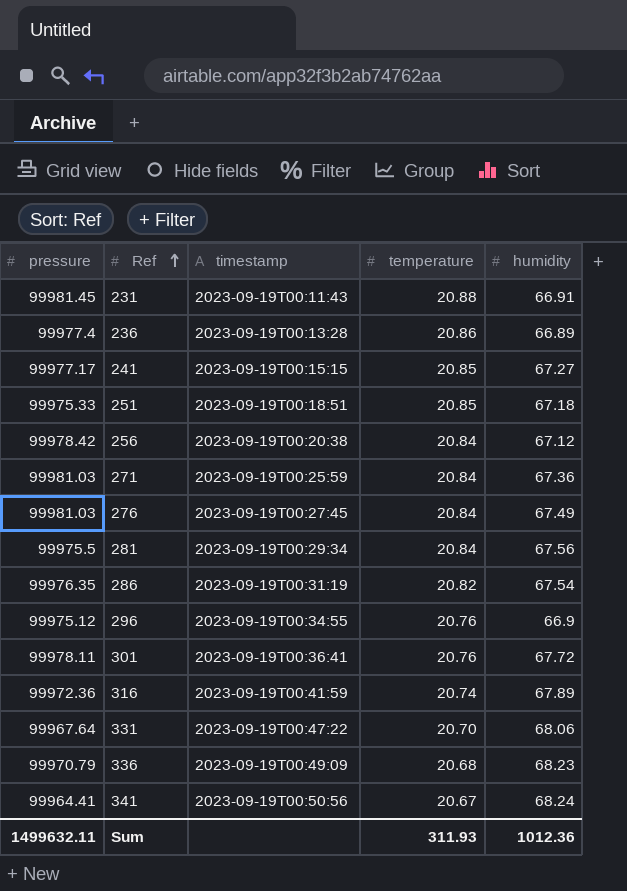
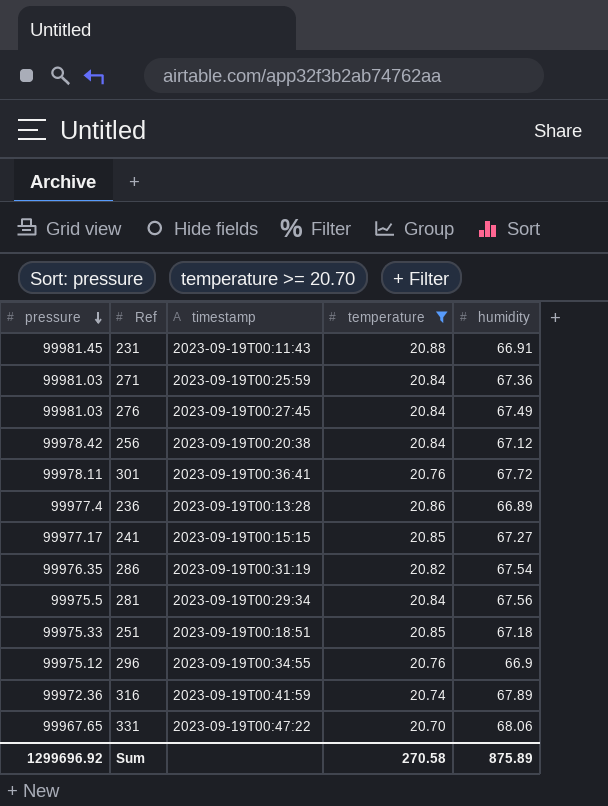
filter: none -> temperature >= 20.70
row order: Ref ascending -> pressure descending
331 | pressure: 99967.64 -> 99967.65
Sum | pressure: 1499632.11 -> 1299696.92
Sum | temperature: 311.93 -> 270.58
Sum | humidity: 1012.36 -> 875.89

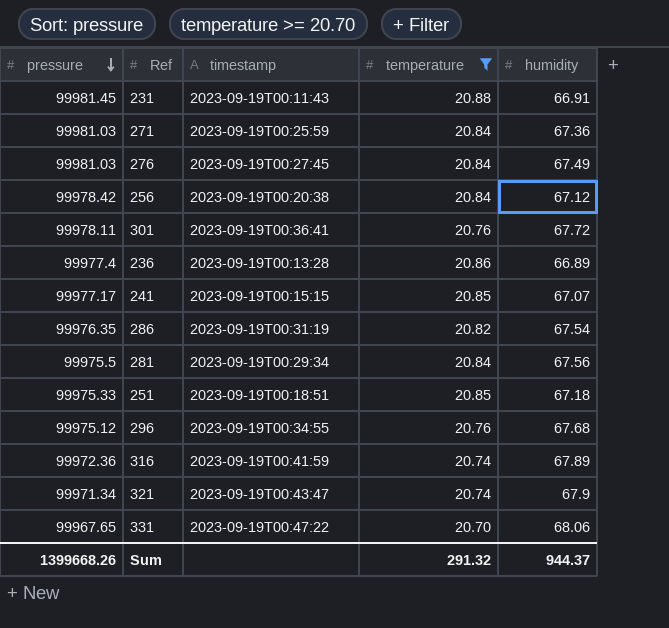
241 | humidity: 67.27 -> 67.07
296 | humidity: 66.9 -> 67.68
row 321: none -> 99971.34 | 2023-09-19T00:43:47 | 20.74 | 67.9
Sum | pressure: 1299696.92 -> 1399668.26
Sum | temperature: 270.58 -> 291.32
Sum | humidity: 875.89 -> 944.37

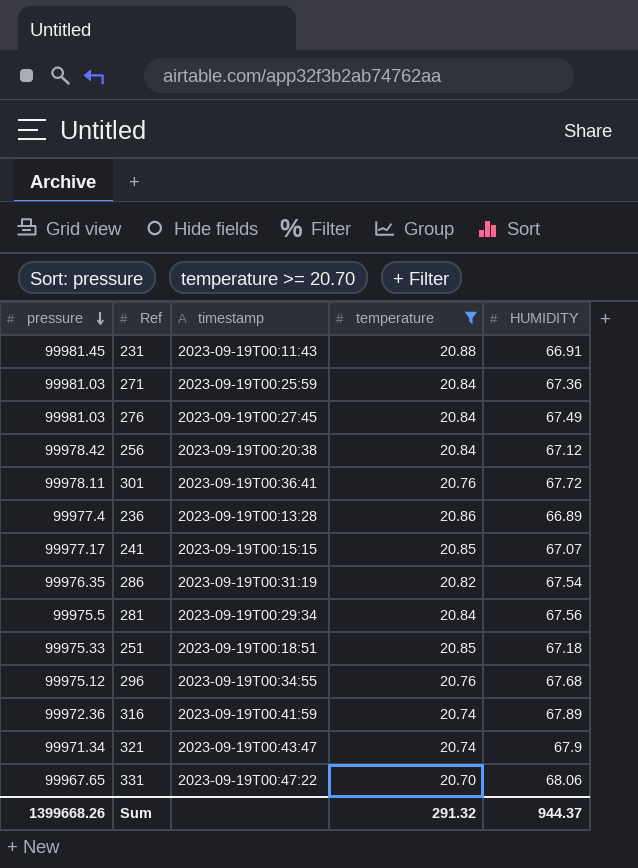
column name: humidity -> HUMIDITY

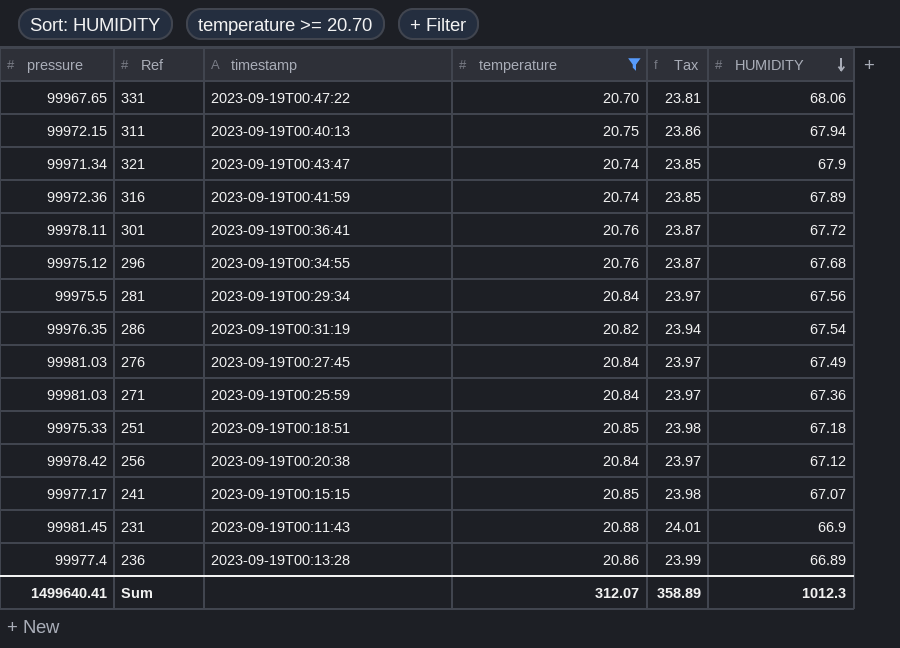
row order: pressure descending -> HUMIDITY descending
column Tax | formula: none -> [temperature] * 1.15
row 311: none -> 99972.15 | 2023-09-19T00:40:13 | 20.75 | 23.86 | 67.94
231 | HUMIDITY: 66.91 -> 66.9
Sum | pressure: 1399668.26 -> 1499640.41
Sum | temperature: 291.32 -> 312.07
Sum | HUMIDITY: 944.37 -> 1012.3

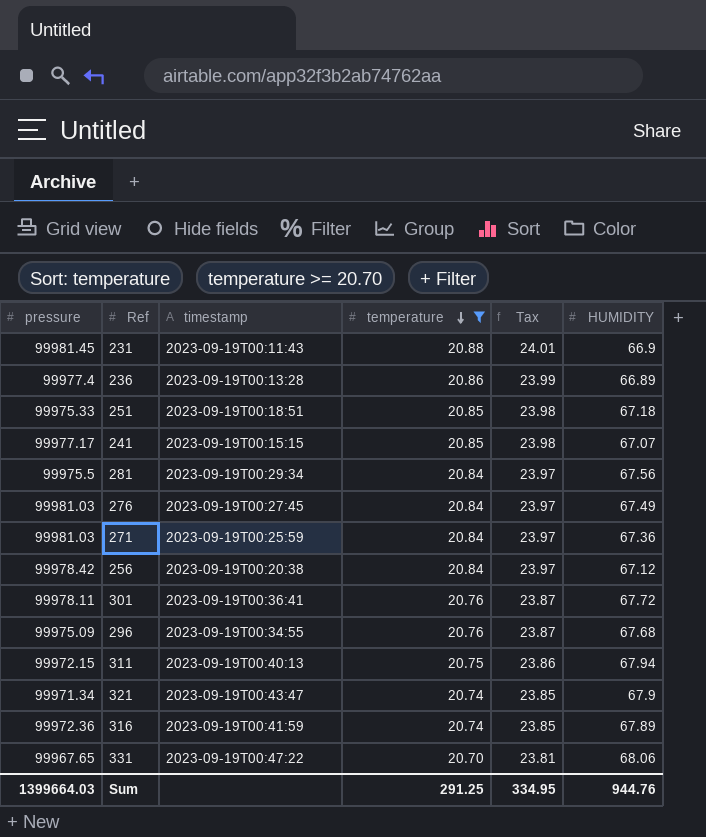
row order: HUMIDITY descending -> temperature descending
row 286: 99976.35 | 2023-09-19T00:31:19 | 20.82 | 23.94 | 67.54 -> none
296 | pressure: 99975.12 -> 99975.09
Sum | pressure: 1499640.41 -> 1399664.03
Sum | temperature: 312.07 -> 291.25
Sum | Tax: 358.89 -> 334.95
Sum | HUMIDITY: 1012.3 -> 944.76

